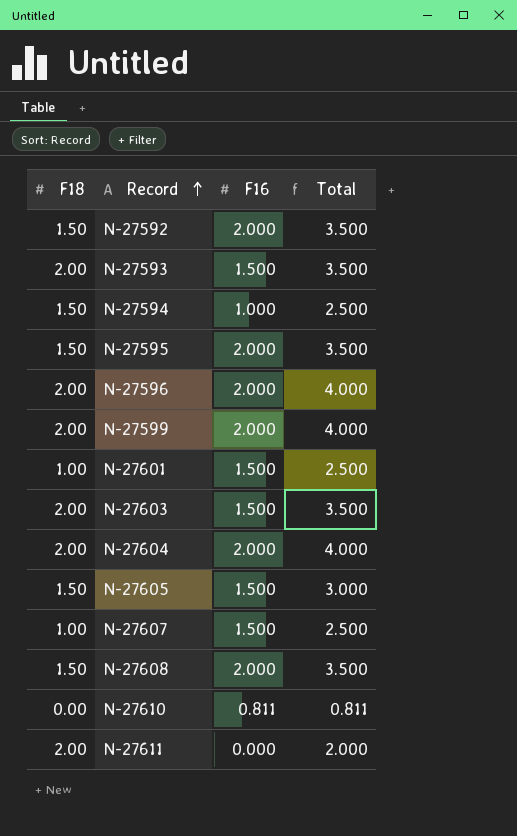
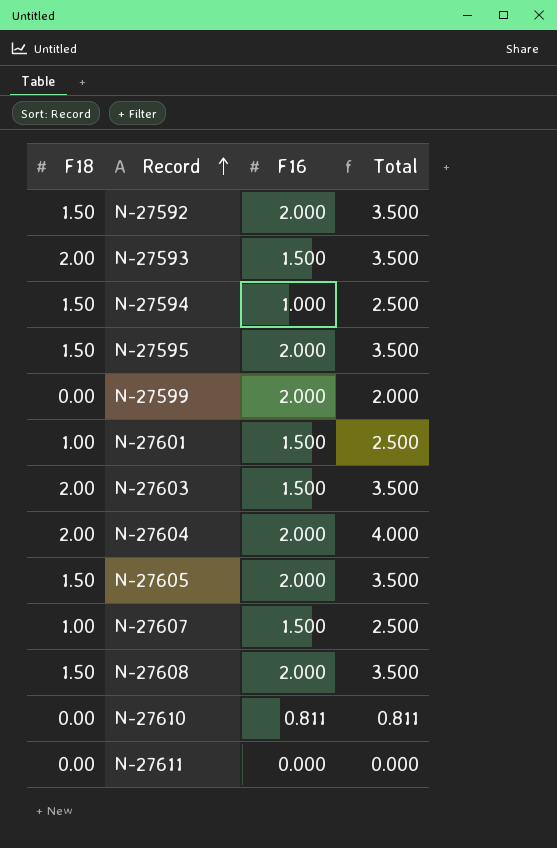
row N-27596: 2.00 | 2.000 | 4.000 -> none
N-27599 | F18: 2.00 -> 0.00
N-27599 | Total: 4.000 -> 2.000
N-27605 | F16: 1.500 -> 2.000
N-27605 | Total: 3.000 -> 3.500
N-27611 | F18: 2.00 -> 0.00
N-27611 | Total: 2.000 -> 0.000

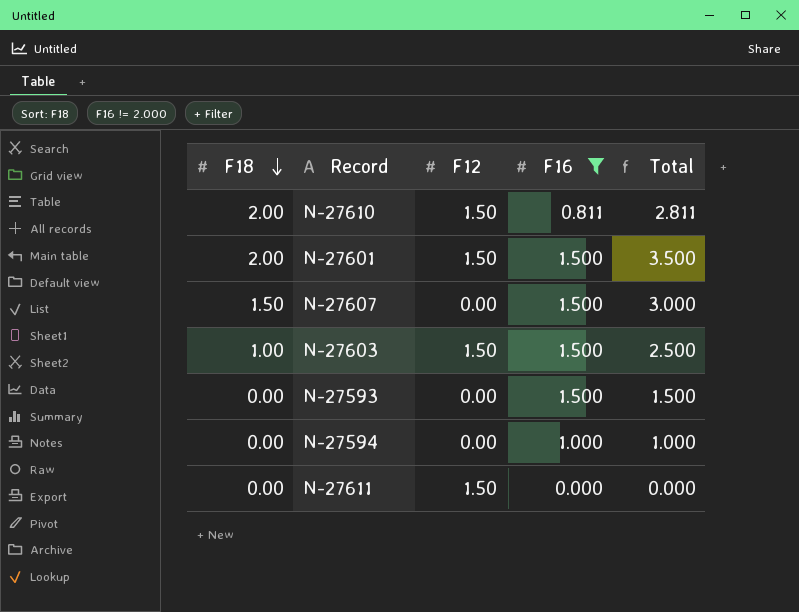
filter: none -> F16 != 2.000
row order: Record ascending -> F18 descending
column F12 | position: none -> 3
N-27610 | F18: 0.00 -> 2.00
N-27610 | Total: 0.811 -> 2.811
N-27601 | F18: 1.00 -> 2.00
N-27601 | Total: 2.500 -> 3.500
N-27607 | F18: 1.00 -> 1.50
N-27607 | Total: 2.500 -> 3.000
N-27603 | F18: 2.00 -> 1.00
N-27603 | Total: 3.500 -> 2.500
N-27593 | F18: 2.00 -> 0.00
N-27593 | Total: 3.500 -> 1.500
N-27594 | F18: 1.50 -> 0.00
N-27594 | Total: 2.500 -> 1.000

